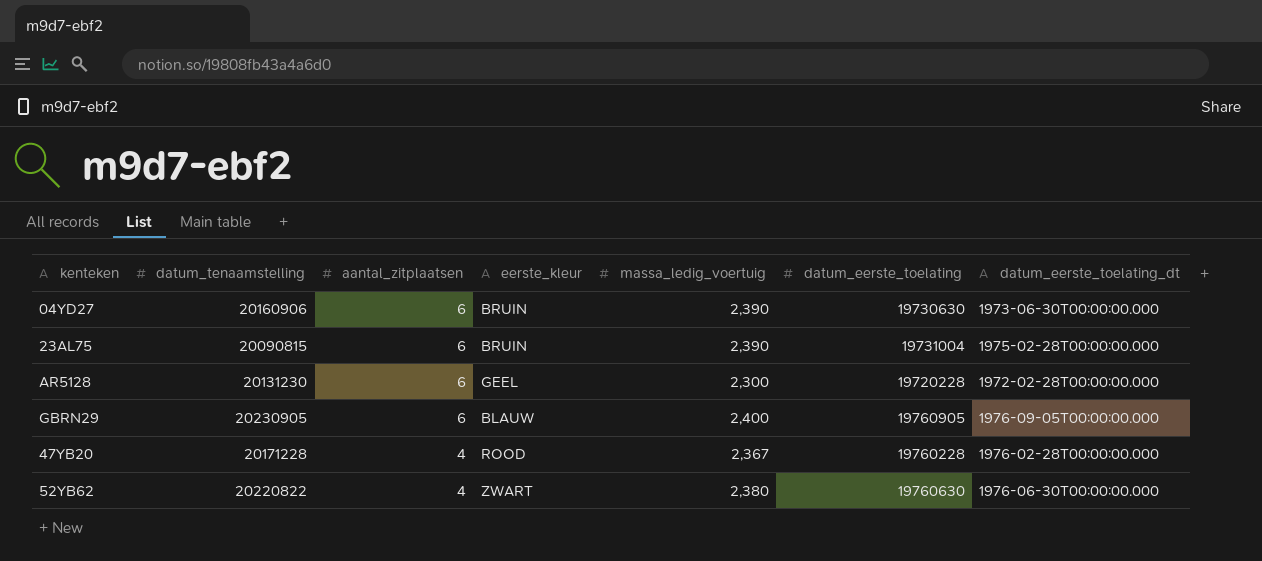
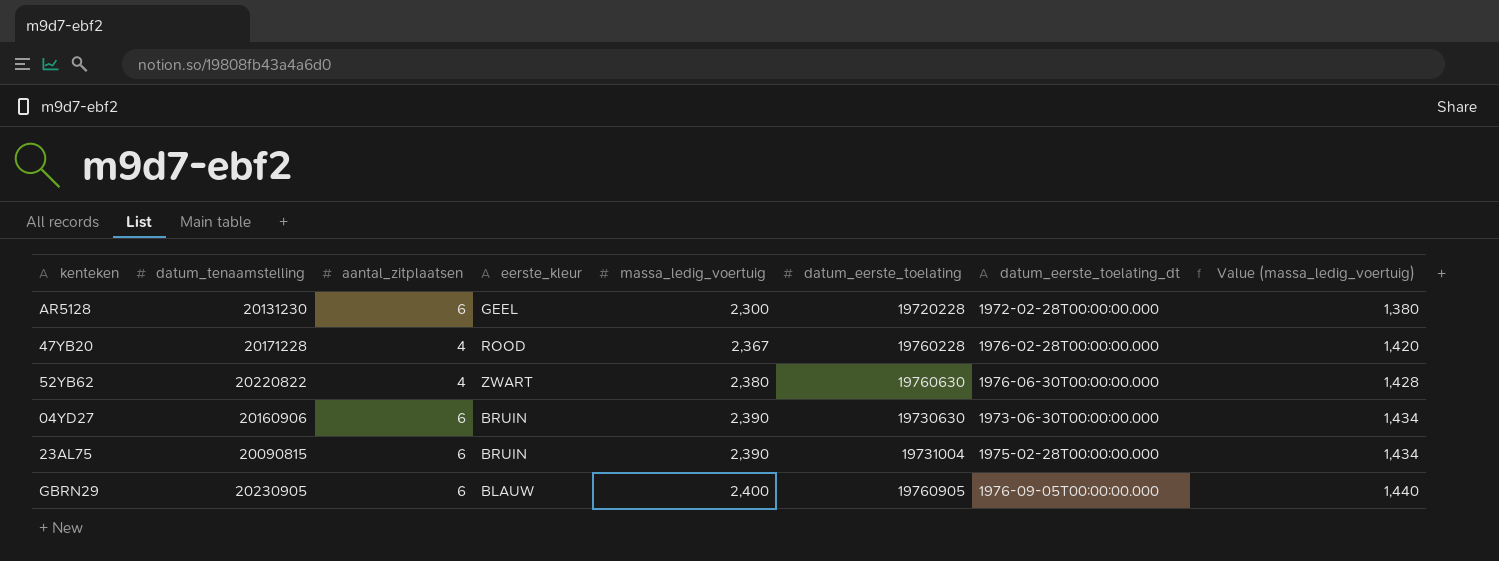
row order: aantal_zitplaatsen descending -> massa_ledig_voertuig ascending
column Value (massa_ledig_voertuig) | formula: none -> [massa_ledig_voertuig] * 0.6

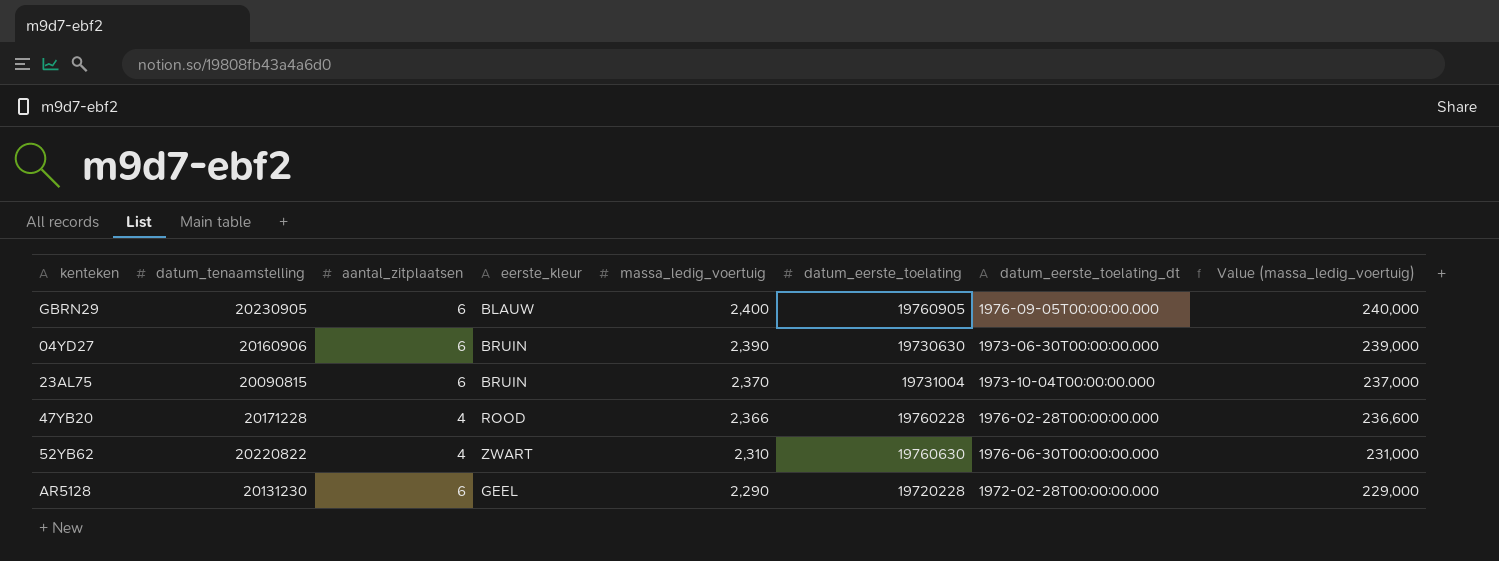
row order: massa_ledig_voertuig ascending -> massa_ledig_voertuig descending
column Value (massa_ledig_voertuig) | formula: [massa_ledig_voertuig] * 0.6 -> [massa_ledig_voertuig] * 100
23AL75 | massa_ledig_voertuig: 2,390 -> 2,370
23AL75 | datum_eerste_toelating_dt: 1975-02-28T00:00:00.000 -> 1973-10-04T00:00:00.000
47YB20 | massa_ledig_voertuig: 2,367 -> 2,366
52YB62 | massa_ledig_voertuig: 2,380 -> 2,310
AR5128 | massa_ledig_voertuig: 2,300 -> 2,290

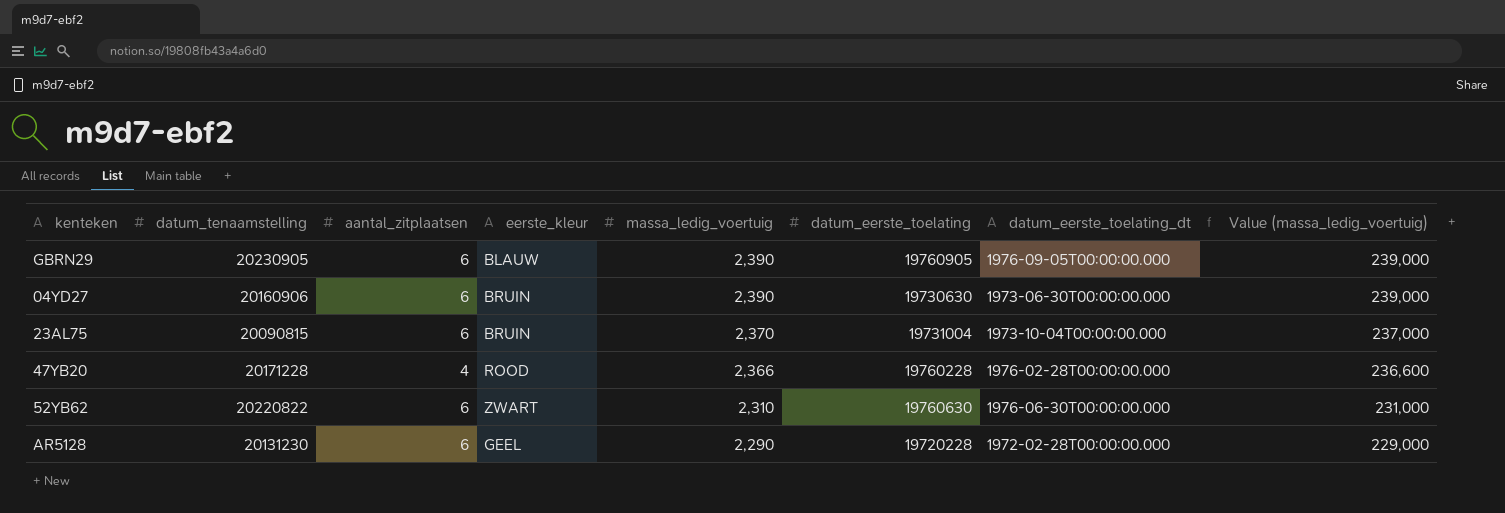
GBRN29 | massa_ledig_voertuig: 2,400 -> 2,390
GBRN29 | Value (massa_ledig_voertuig): 240,000 -> 239,000
52YB62 | aantal_zitplaatsen: 4 -> 6

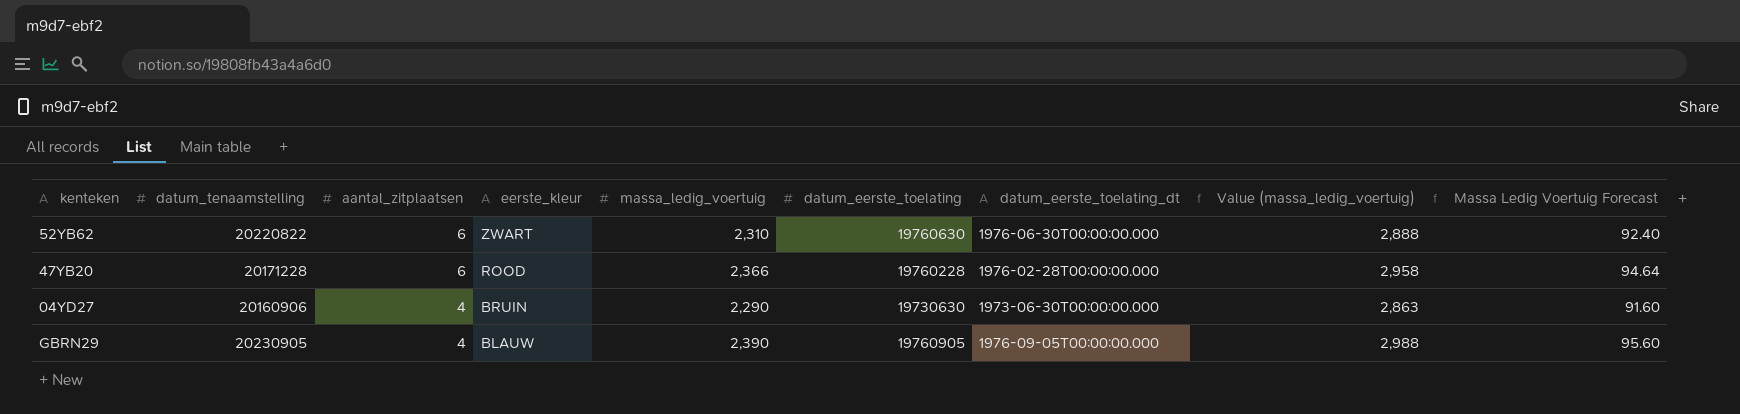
row order: massa_ledig_voertuig descending -> aantal_zitplaatsen descending
column Value (massa_ledig_voertuig) | formula: [massa_ledig_voertuig] * 100 -> [massa_ledig_voertuig] * 1.25
column Massa Ledig Voertuig Forecast | formula: none -> [massa_ledig_voertuig] * 0.04
row 23AL75: 20090815 | 6 | BRUIN | 2,370 | 19731004 | 1973-10-04T00:00:00.000 | 237,000 -> none
row AR5128: 20131230 | 6 | GEEL | 2,290 | 19720228 | 1972-02-28T00:00:00.000 | 229,000 -> none
47YB20 | aantal_zitplaatsen: 4 -> 6
04YD27 | aantal_zitplaatsen: 6 -> 4
04YD27 | massa_ledig_voertuig: 2,390 -> 2,290
GBRN29 | aantal_zitplaatsen: 6 -> 4

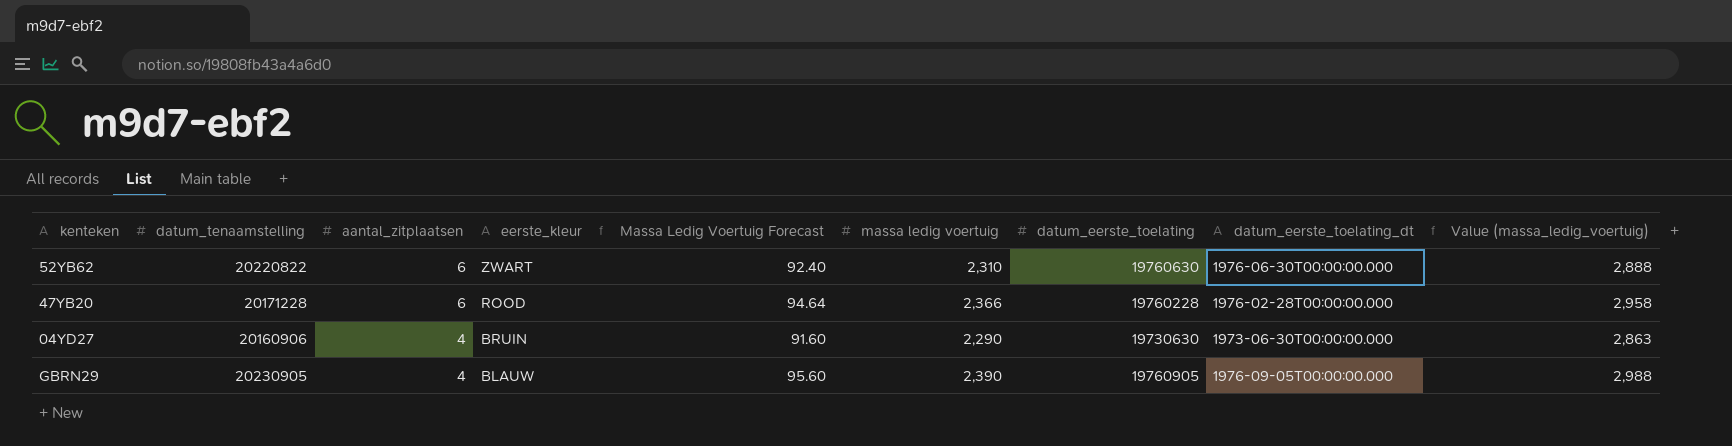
column Massa Ledig Voertuig Forecast | position: 9 -> 5
column name: massa_ledig_voertuig -> massa ledig voertuig

